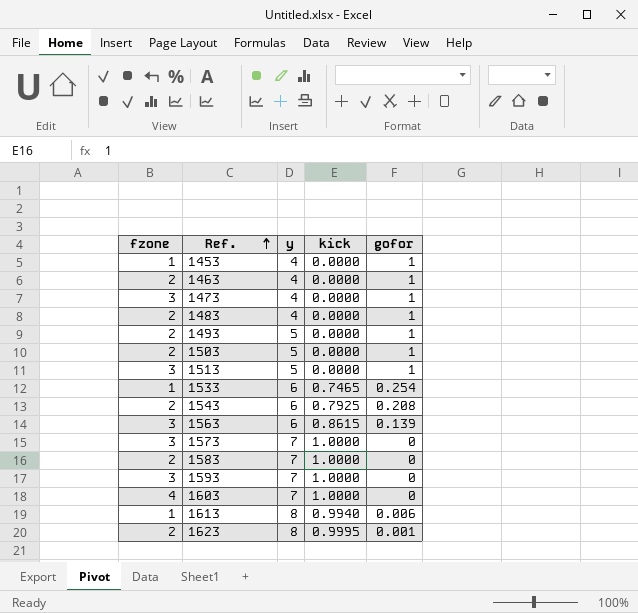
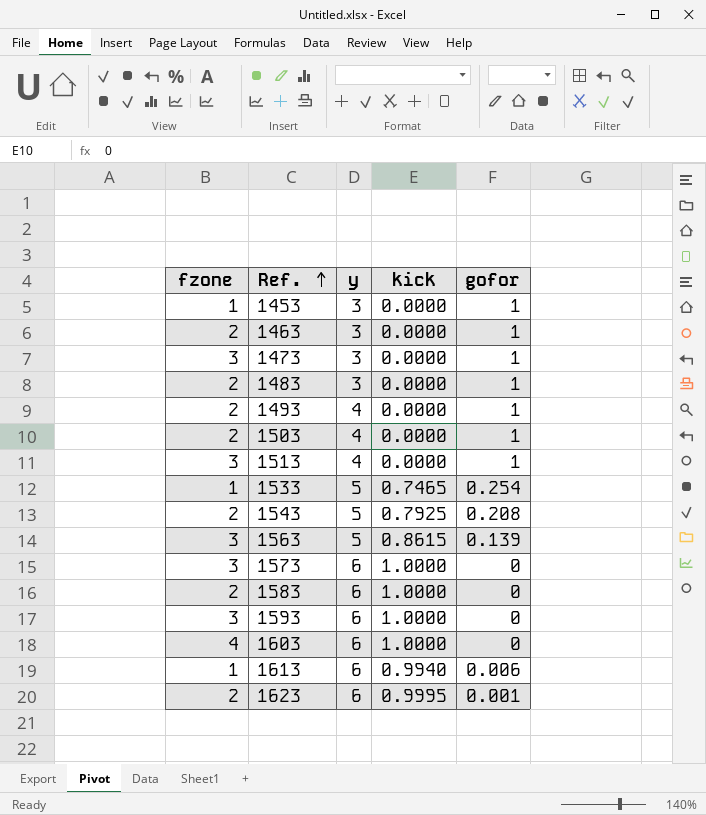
1453 | y: 4 -> 3
1463 | y: 4 -> 3
1473 | y: 4 -> 3
1483 | y: 4 -> 3
1493 | y: 5 -> 4
1503 | y: 5 -> 4
1513 | y: 5 -> 4
1533 | y: 6 -> 5
1543 | y: 6 -> 5
1563 | y: 6 -> 5
1573 | y: 7 -> 6
1583 | y: 7 -> 6
1593 | y: 7 -> 6
1603 | y: 7 -> 6
1613 | y: 8 -> 6
1623 | y: 8 -> 6

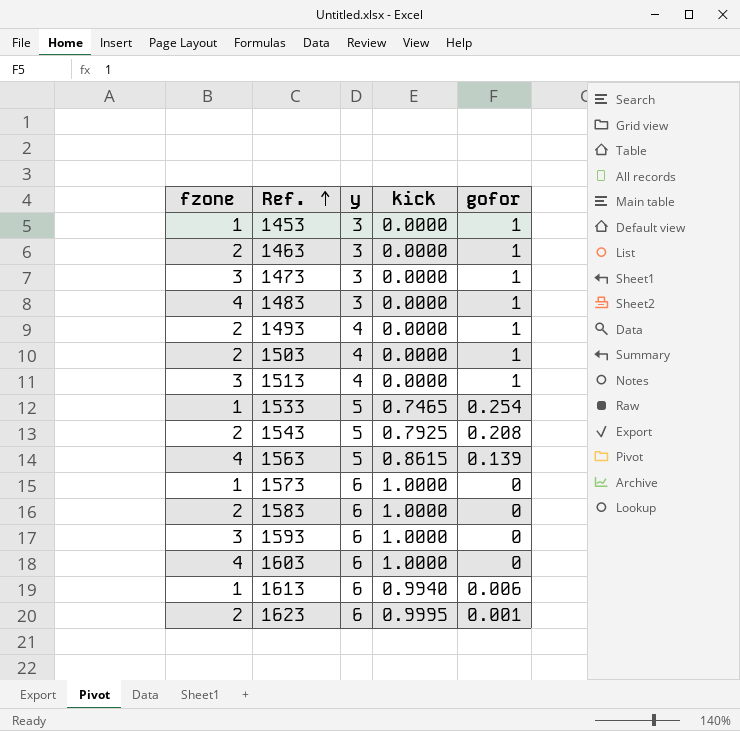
1483 | fzone: 2 -> 4
1563 | fzone: 3 -> 4
1573 | fzone: 3 -> 1

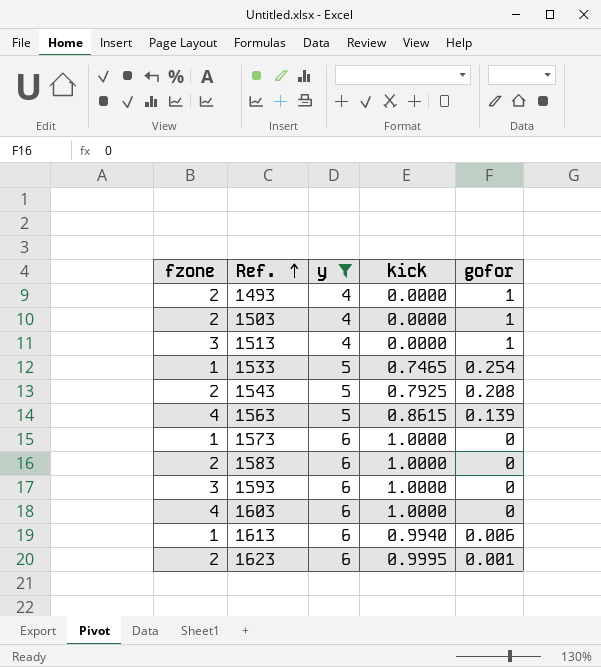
filter: none -> y != 3

